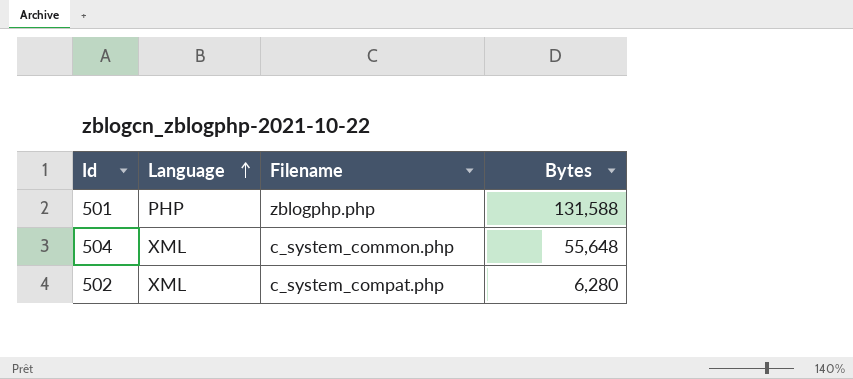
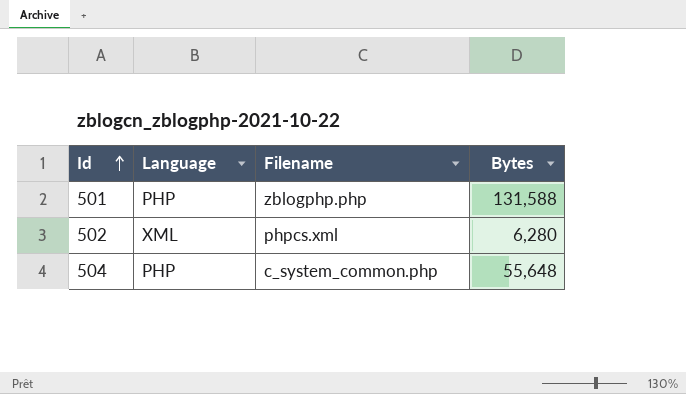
row order: Language ascending -> Id ascending
502 | Filename: c_system_compat.php -> phpcs.xml
504 | Language: XML -> PHP

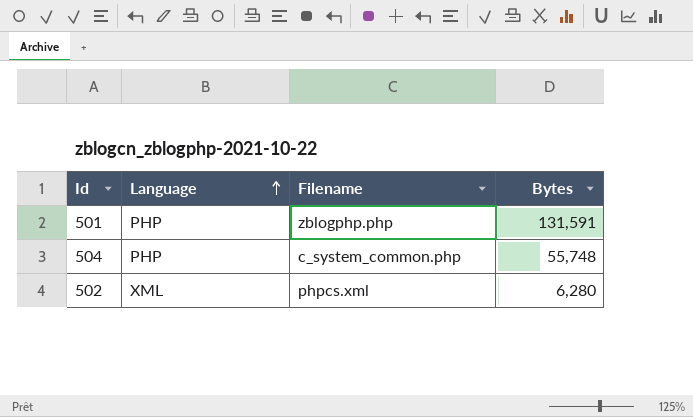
row order: Id ascending -> Language ascending
501 | Bytes: 131,588 -> 131,591
504 | Bytes: 55,648 -> 55,748

